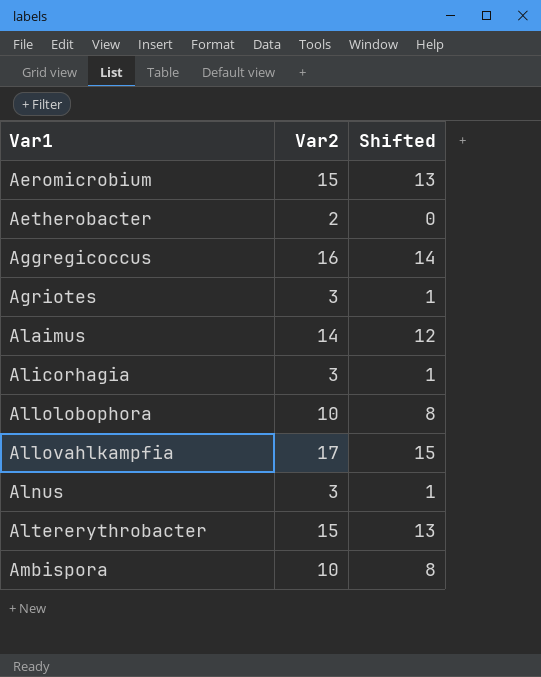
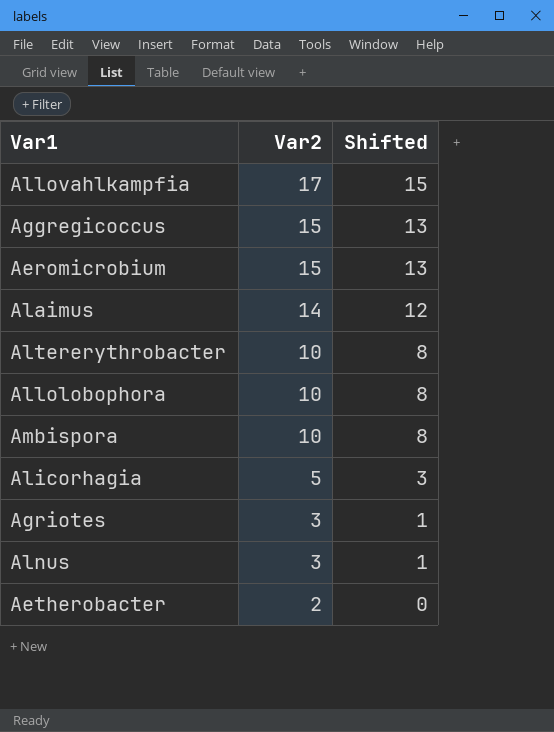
row order: Var1 ascending -> Var2 descending
Aggregicoccus | Var2: 16 -> 15
Aggregicoccus | Shifted: 14 -> 13
Altererythrobacter | Var2: 15 -> 10
Altererythrobacter | Shifted: 13 -> 8
Alicorhagia | Var2: 3 -> 5
Alicorhagia | Shifted: 1 -> 3

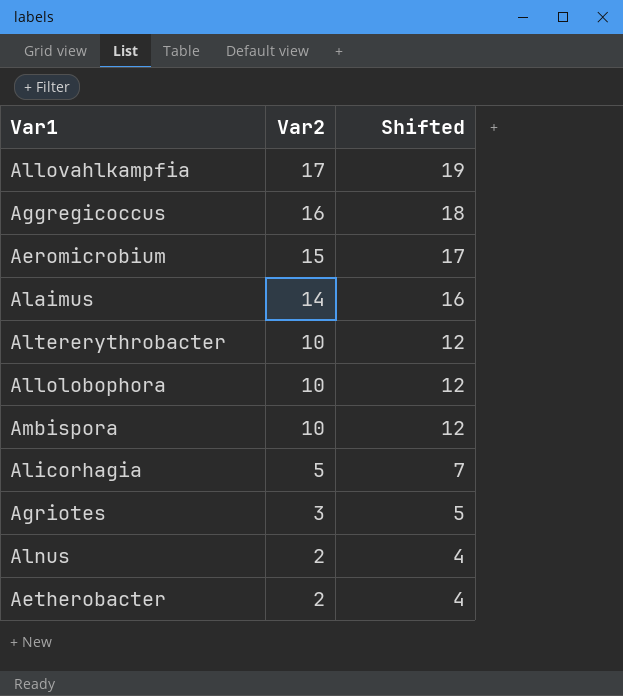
column Shifted | formula: [Var2] - 2 -> [Var2] + 2
Aggregicoccus | Var2: 15 -> 16
Alnus | Var2: 3 -> 2

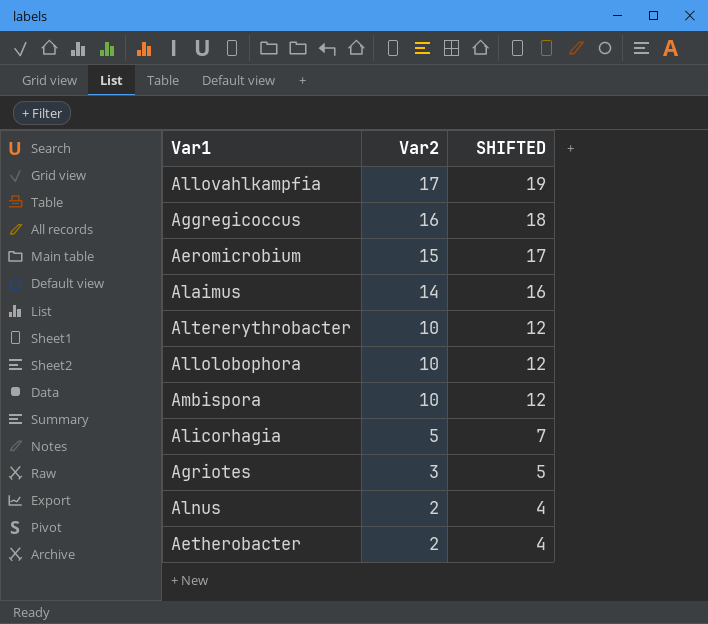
column name: Shifted -> SHIFTED

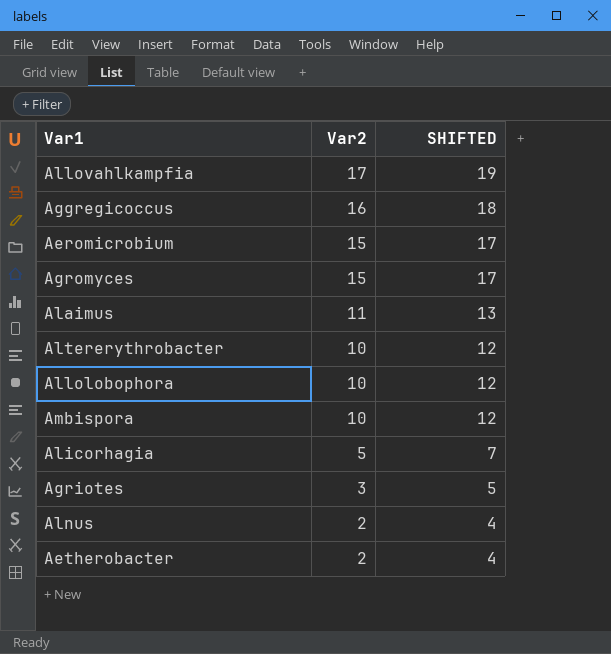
row Agromyces: none -> 15 | 17
Alaimus | Var2: 14 -> 11
Alaimus | SHIFTED: 16 -> 13

